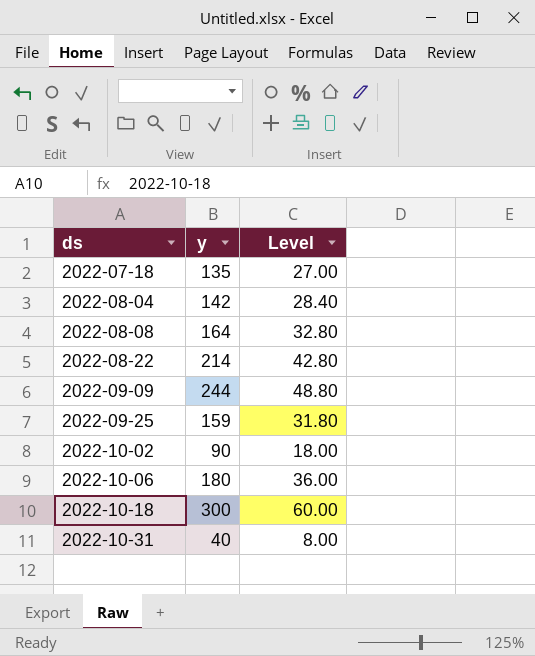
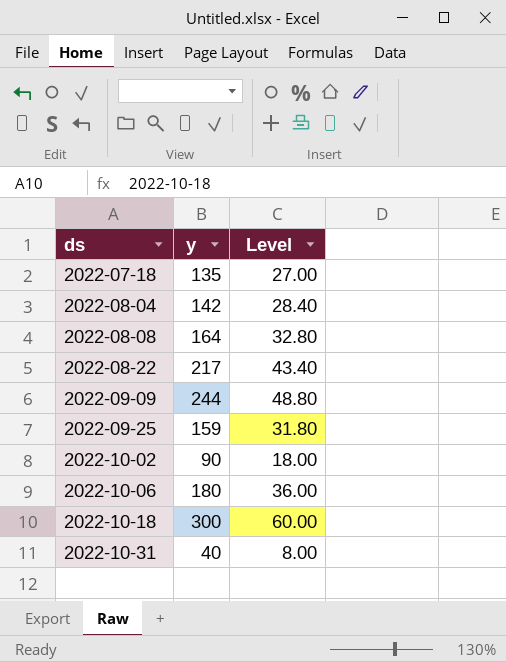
2022-08-22 | y: 214 -> 217
2022-08-22 | Level: 42.80 -> 43.40

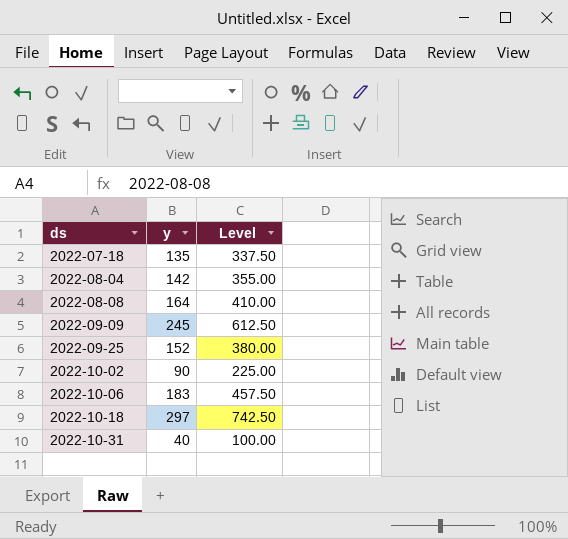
column Level | formula: [y] * 0.2 -> [y] * 2.5
row 2022-08-22: 217 | 43.40 -> none
2022-09-09 | y: 244 -> 245
2022-09-25 | y: 159 -> 152
2022-10-06 | y: 180 -> 183
2022-10-18 | y: 300 -> 297

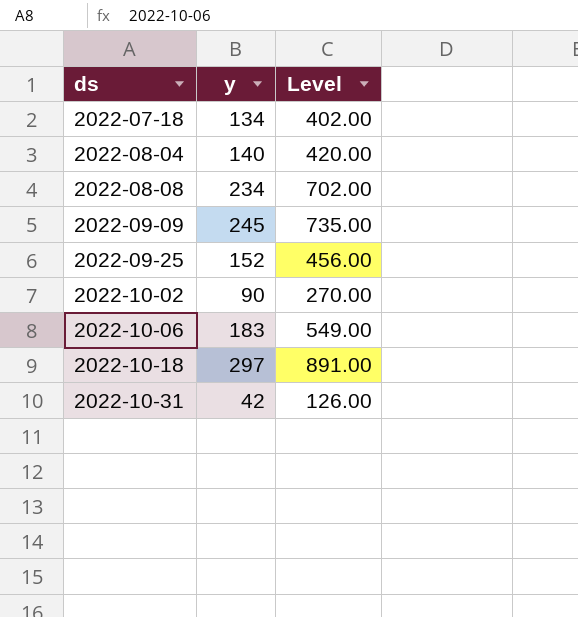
column Level | formula: [y] * 2.5 -> [y] * 3
2022-07-18 | y: 135 -> 134
2022-08-04 | y: 142 -> 140
2022-08-08 | y: 164 -> 234
2022-10-31 | y: 40 -> 42

